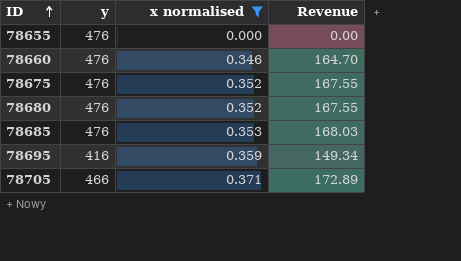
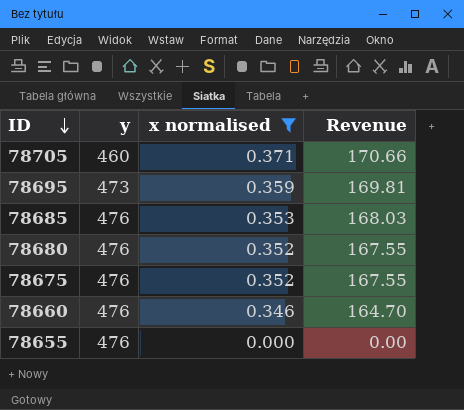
row order: ID ascending -> ID descending
78705 | y: 466 -> 460
78705 | Revenue: 172.89 -> 170.66
78695 | y: 416 -> 473
78695 | Revenue: 149.34 -> 169.81

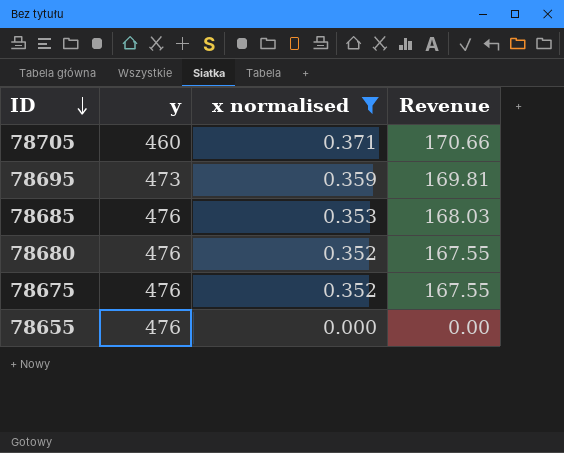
row 78660: 476 | 0.346 | 164.70 -> none

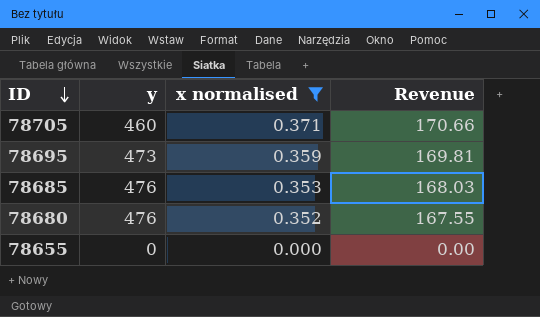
row 78675: 476 | 0.352 | 167.55 -> none
78655 | y: 476 -> 0

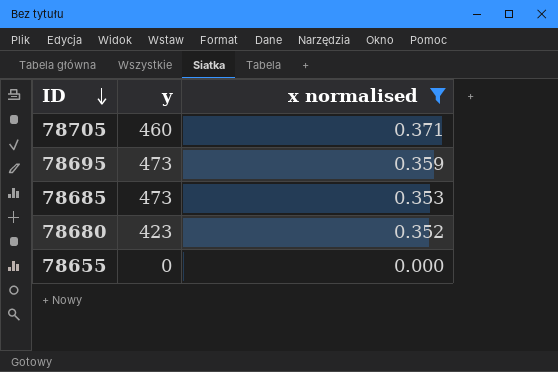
column Revenue | formula: [y] * [x normalised] -> none
78685 | y: 476 -> 473
78680 | y: 476 -> 423

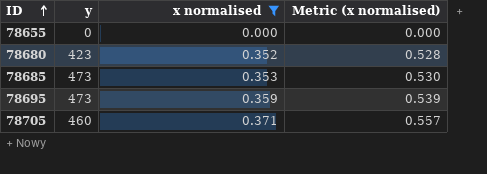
row order: ID descending -> ID ascending
column Metric (x normalised) | formula: none -> [x normalised] * 1.5

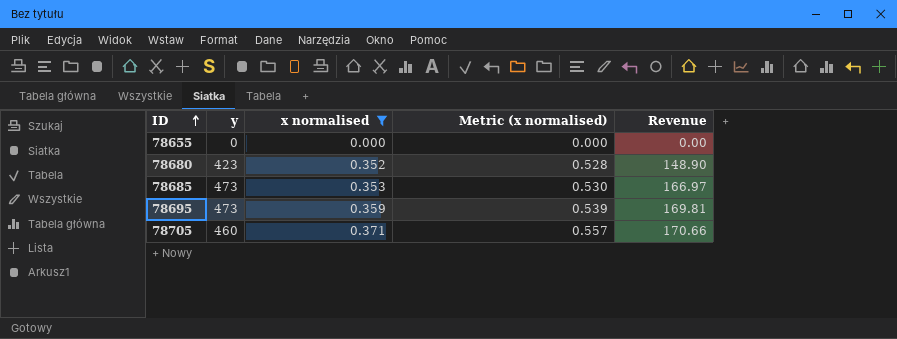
column Revenue | formula: none -> [y] * [x normalised]

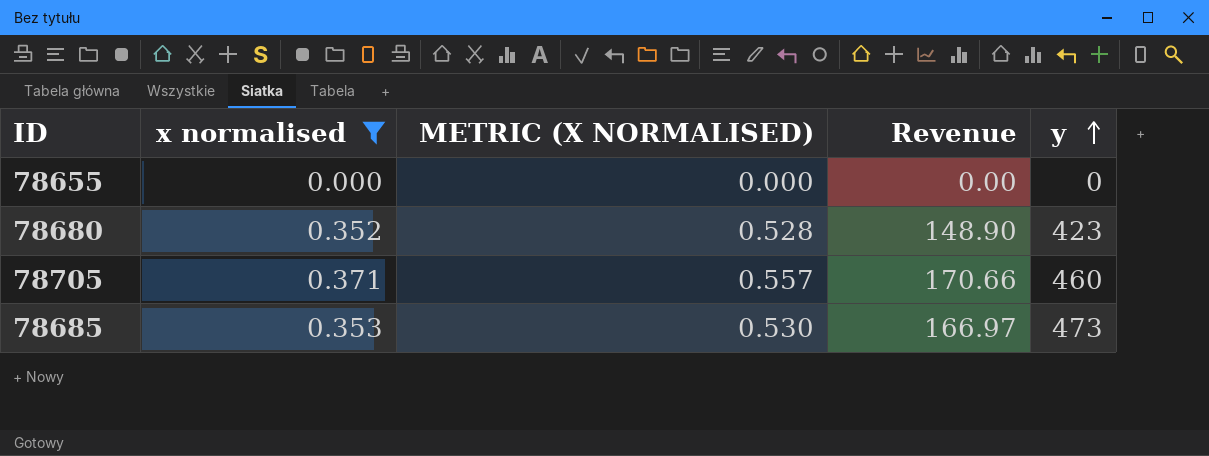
row order: ID ascending -> y ascending
column name: Metric (x normalised) -> METRIC (X NORMALISED)
column y | position: 2 -> 5
row 78695: 473 | 0.359 | 0.539 | 169.81 -> none

